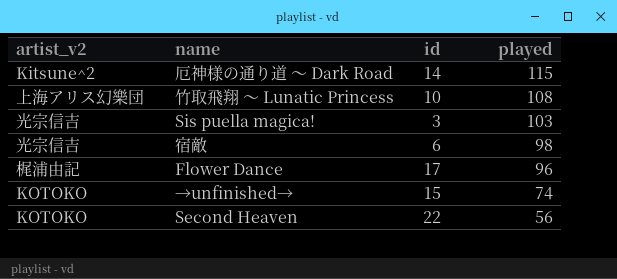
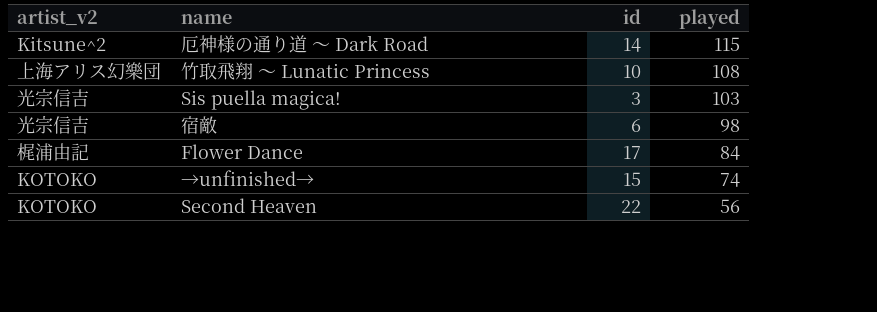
Flower Dance | played: 96 -> 84

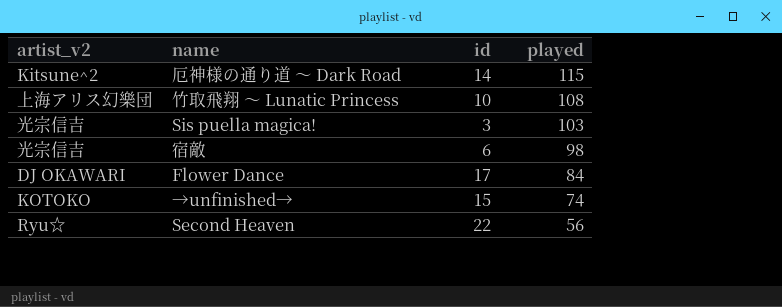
Flower Dance | artist_v2: 梶浦由記 -> DJ OKAWARI
Second Heaven | artist_v2: KOTOKO -> Ryu☆

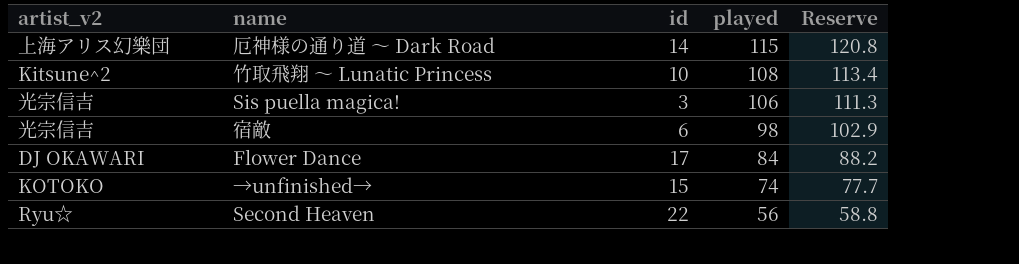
column Reserve | formula: none -> [played] * 1.05
厄神様の通り道 ～ Dark Road | artist_v2: Kitsune^2 -> 上海アリス幻樂団
竹取飛翔 〜 Lunatic Princess | artist_v2: 上海アリス幻樂団 -> Kitsune^2
Sis puella magica! | played: 103 -> 106

